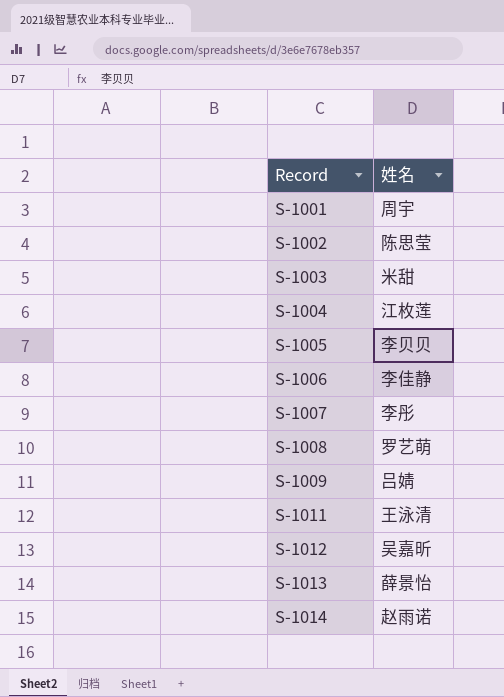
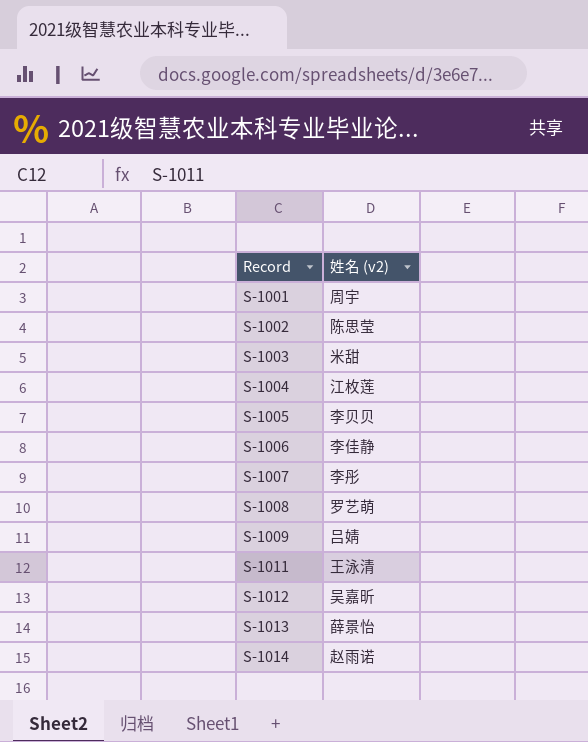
column name: 姓名 -> 姓名 (v2)

